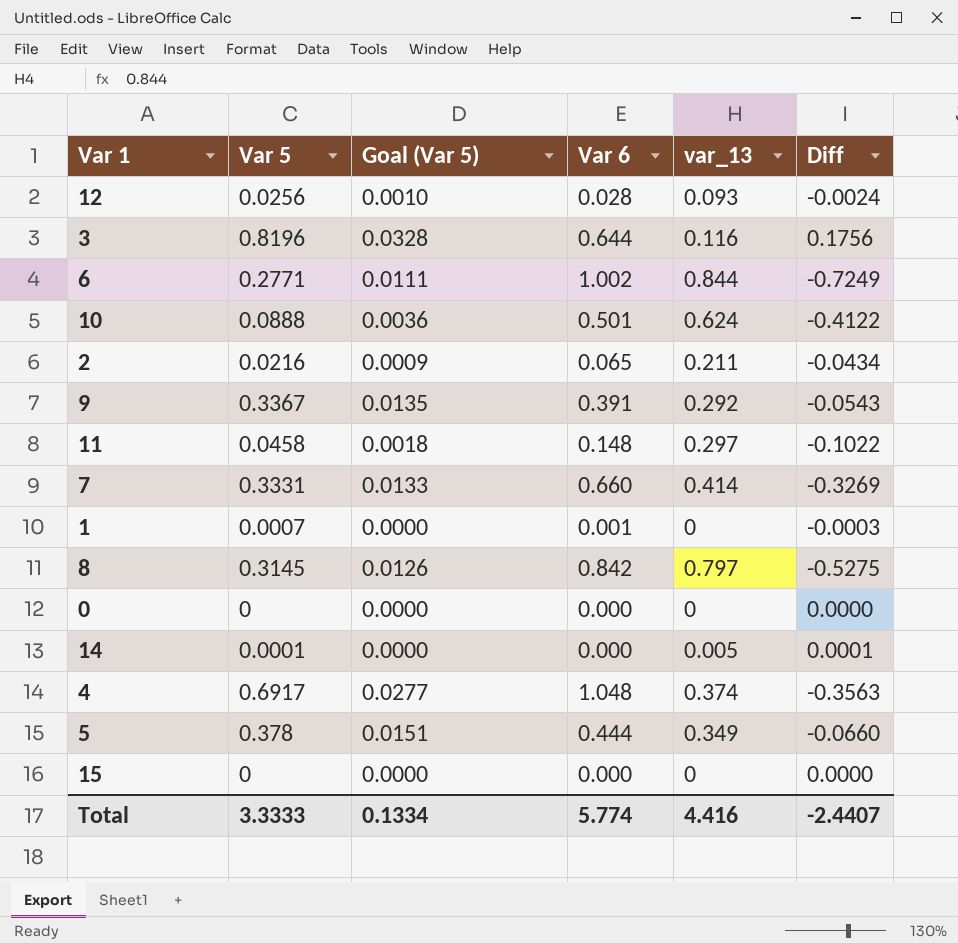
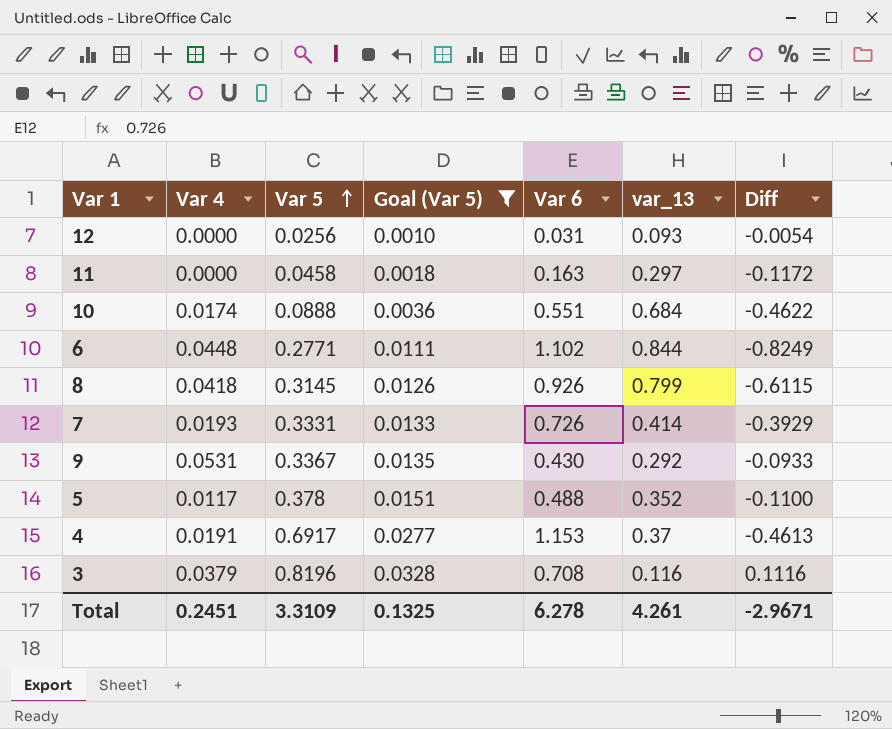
filter: none -> Goal (Var 5) >= 0.0010
row order: none -> Var 5 ascending
column Var 4 | position: none -> 2
12 | Var 6: 0.028 -> 0.031
12 | Diff: -0.0024 -> -0.0054
11 | Var 6: 0.148 -> 0.163
11 | Diff: -0.1022 -> -0.1172
10 | Var 6: 0.501 -> 0.551
10 | var_13: 0.624 -> 0.684
10 | Diff: -0.4122 -> -0.4622
6 | Var 6: 1.002 -> 1.102
6 | Diff: -0.7249 -> -0.8249
8 | Var 6: 0.842 -> 0.926
8 | var_13: 0.797 -> 0.799
8 | Diff: -0.5275 -> -0.6115
7 | Var 6: 0.660 -> 0.726
7 | Diff: -0.3269 -> -0.3929
9 | Var 6: 0.391 -> 0.430
9 | Diff: -0.0543 -> -0.0933
5 | Var 6: 0.444 -> 0.488
5 | var_13: 0.349 -> 0.352
5 | Diff: -0.0660 -> -0.1100
4 | Var 6: 1.048 -> 1.153
4 | var_13: 0.374 -> 0.37
4 | Diff: -0.3563 -> -0.4613
3 | Var 6: 0.644 -> 0.708
3 | Diff: 0.1756 -> 0.1116
Total | Var 5: 3.3333 -> 3.3109
Total | Goal (Var 5): 0.1334 -> 0.1325
Total | Var 6: 5.774 -> 6.278
Total | var_13: 4.416 -> 4.261
Total | Diff: -2.4407 -> -2.9671

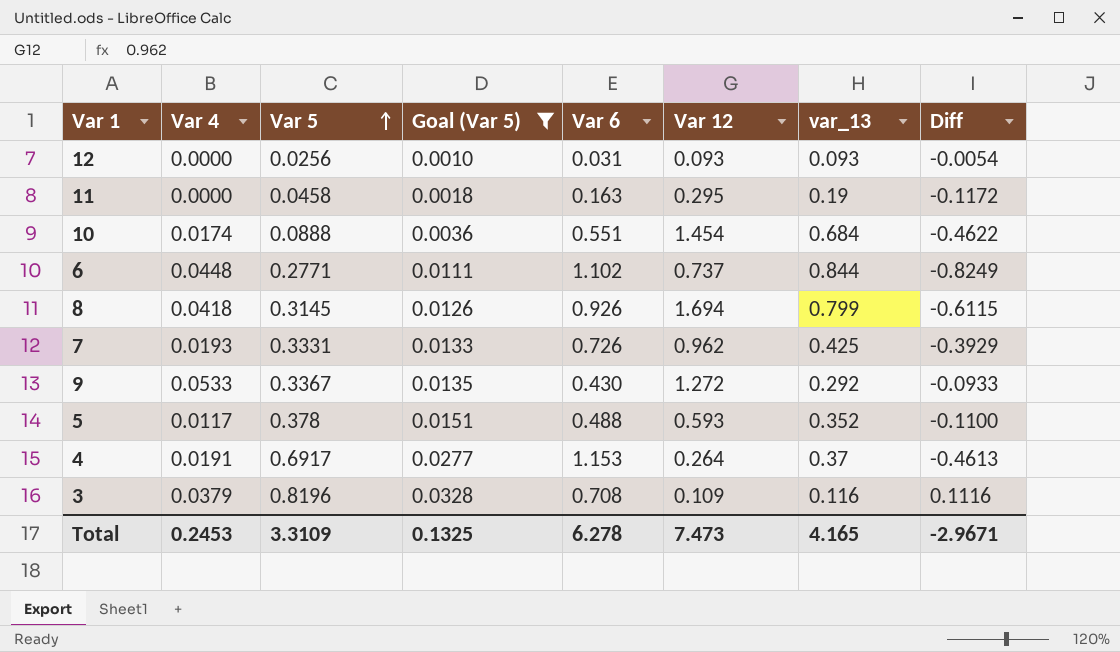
column Var 12 | position: none -> 6
11 | var_13: 0.297 -> 0.19
7 | var_13: 0.414 -> 0.425
9 | Var 4: 0.0531 -> 0.0533
Total | Var 4: 0.2451 -> 0.2453
Total | var_13: 4.261 -> 4.165

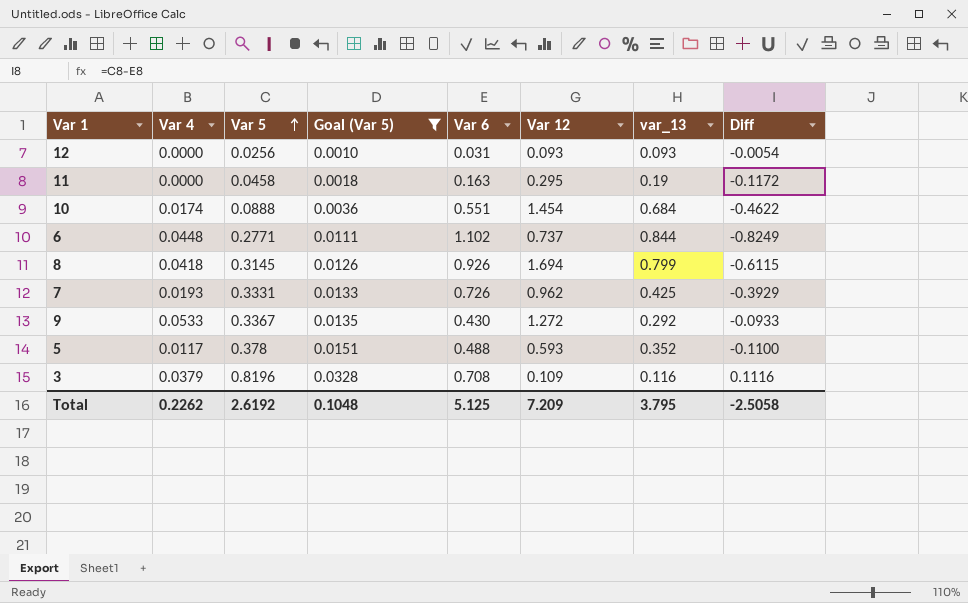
row 4: 0.0191 | 0.6917 | 0.0277 | 1.153 | 0.264 | 0.37 | -0.4613 -> none
Total | Var 4: 0.2453 -> 0.2262
Total | Var 5: 3.3109 -> 2.6192
Total | Goal (Var 5): 0.1325 -> 0.1048
Total | Var 6: 6.278 -> 5.125
Total | Var 12: 7.473 -> 7.209
Total | var_13: 4.165 -> 3.795
Total | Diff: -2.9671 -> -2.5058

